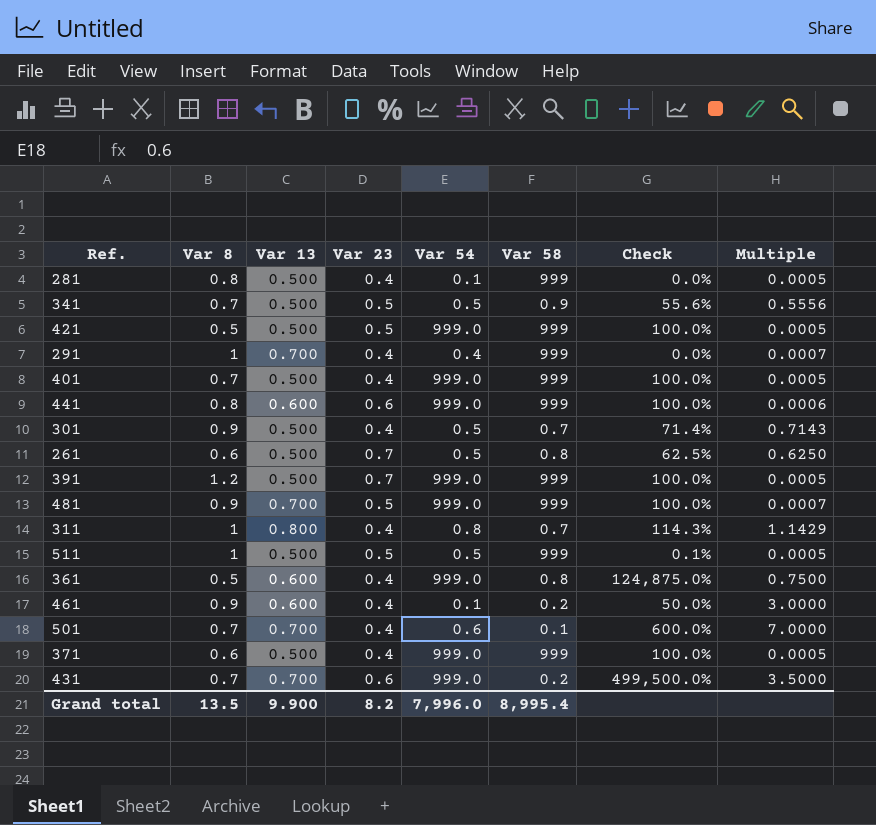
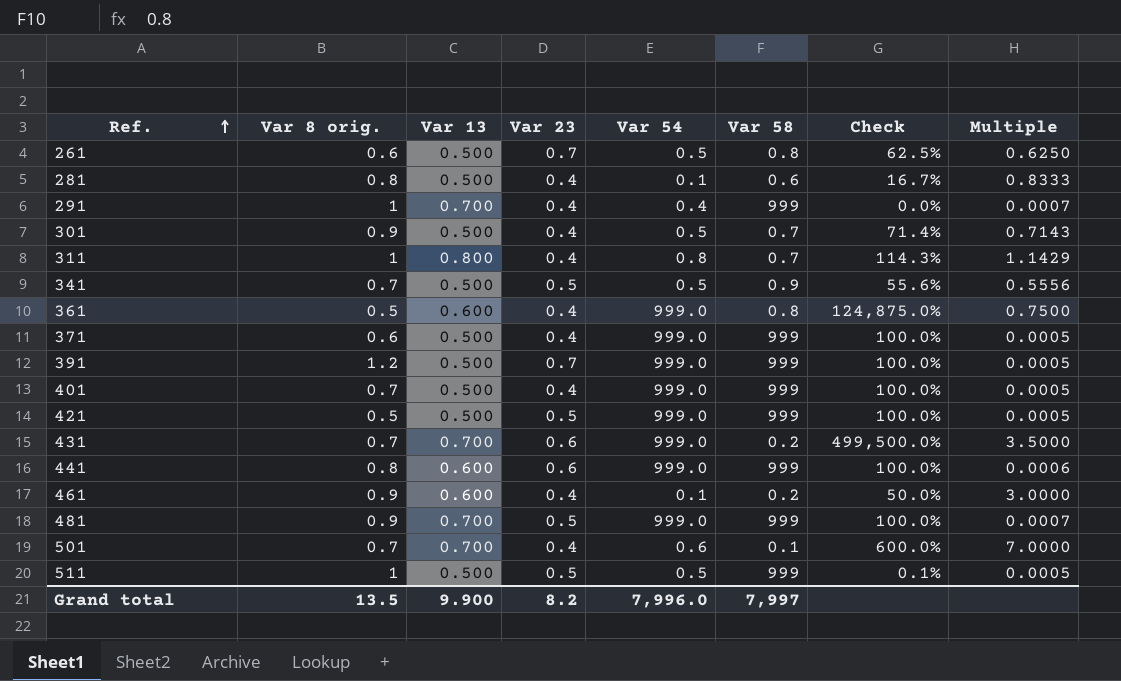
row order: none -> Ref. ascending
column name: Var 8 -> Var 8 orig.
281 | Var 58: 999 -> 0.6
281 | Check: 0.0% -> 16.7%
281 | Multiple: 0.0005 -> 0.8333
Grand total | Var 58: 8,995.4 -> 7,997

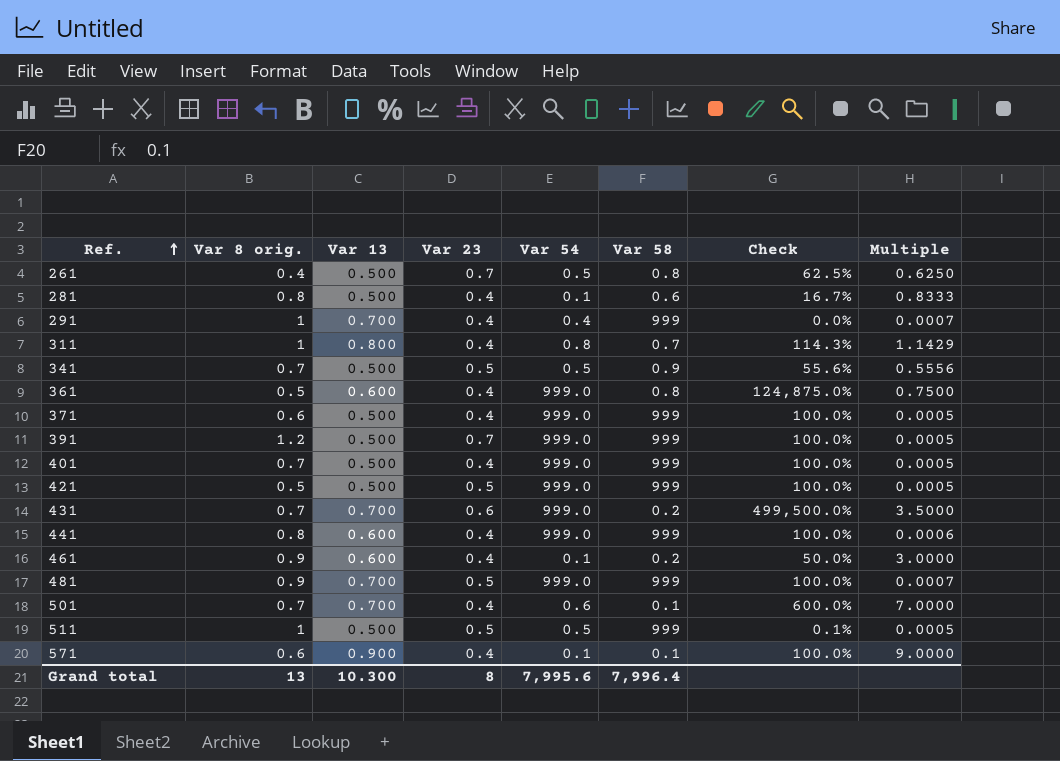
row 301: 0.9 | 0.500 | 0.4 | 0.5 | 0.7 | 71.4% | 0.7143 -> none
261 | Var 8 orig.: 0.6 -> 0.4
441 | Var 23: 0.6 -> 0.4
row 571: none -> 0.6 | 0.900 | 0.4 | 0.1 | 0.1 | 100.0% | 9.0000
Grand total | Var 8 orig.: 13.5 -> 13
Grand total | Var 13: 9.900 -> 10.300
Grand total | Var 23: 8.2 -> 8
Grand total | Var 54: 7,996.0 -> 7,995.6
Grand total | Var 58: 7,997 -> 7,996.4

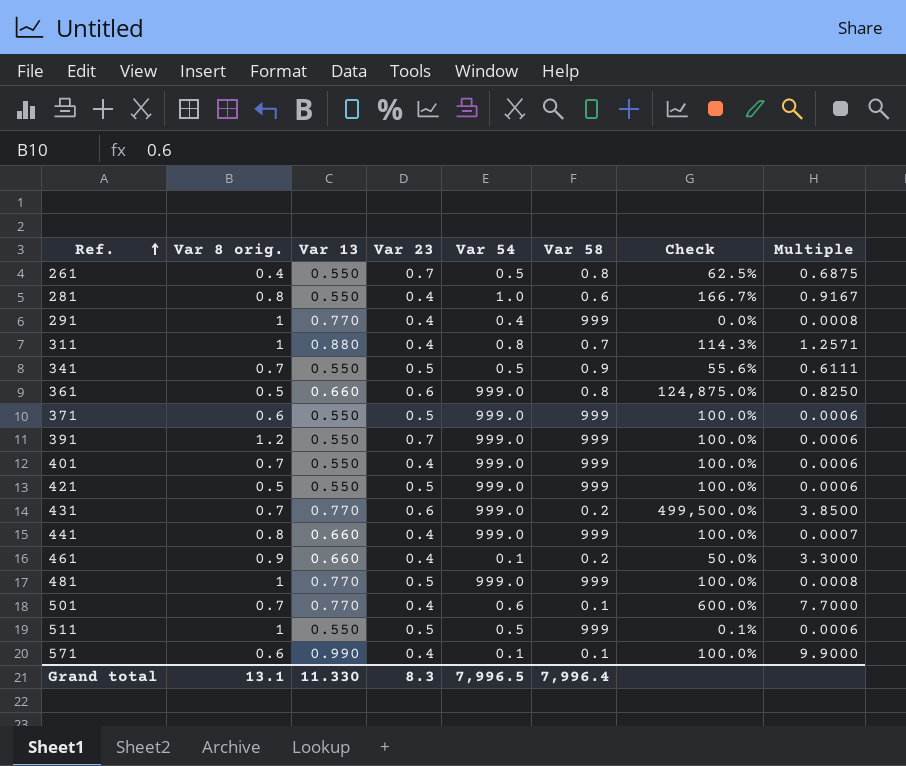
261 | Var 13: 0.500 -> 0.550
261 | Multiple: 0.6250 -> 0.6875
281 | Var 13: 0.500 -> 0.550
281 | Var 54: 0.1 -> 1.0
281 | Check: 16.7% -> 166.7%
281 | Multiple: 0.8333 -> 0.9167
291 | Var 13: 0.700 -> 0.770
291 | Multiple: 0.0007 -> 0.0008
311 | Var 13: 0.800 -> 0.880
311 | Multiple: 1.1429 -> 1.2571
341 | Var 13: 0.500 -> 0.550
341 | Multiple: 0.5556 -> 0.6111
361 | Var 13: 0.600 -> 0.660
361 | Var 23: 0.4 -> 0.6
361 | Multiple: 0.7500 -> 0.8250
371 | Var 13: 0.500 -> 0.550
371 | Var 23: 0.4 -> 0.5
371 | Multiple: 0.0005 -> 0.0006
391 | Var 13: 0.500 -> 0.550
391 | Multiple: 0.0005 -> 0.0006
401 | Var 13: 0.500 -> 0.550
401 | Multiple: 0.0005 -> 0.0006
421 | Var 13: 0.500 -> 0.550
421 | Multiple: 0.0005 -> 0.0006
431 | Var 13: 0.700 -> 0.770
431 | Multiple: 3.5000 -> 3.8500
441 | Var 13: 0.600 -> 0.660
441 | Multiple: 0.0006 -> 0.0007
461 | Var 13: 0.600 -> 0.660
461 | Multiple: 3.0000 -> 3.3000
481 | Var 8 orig.: 0.9 -> 1
481 | Var 13: 0.700 -> 0.770
481 | Multiple: 0.0007 -> 0.0008
501 | Var 13: 0.700 -> 0.770
501 | Multiple: 7.0000 -> 7.7000
511 | Var 13: 0.500 -> 0.550
511 | Multiple: 0.0005 -> 0.0006
571 | Var 13: 0.900 -> 0.990
571 | Multiple: 9.0000 -> 9.9000
Grand total | Var 8 orig.: 13 -> 13.1
Grand total | Var 13: 10.300 -> 11.330
Grand total | Var 23: 8 -> 8.3
Grand total | Var 54: 7,995.6 -> 7,996.5

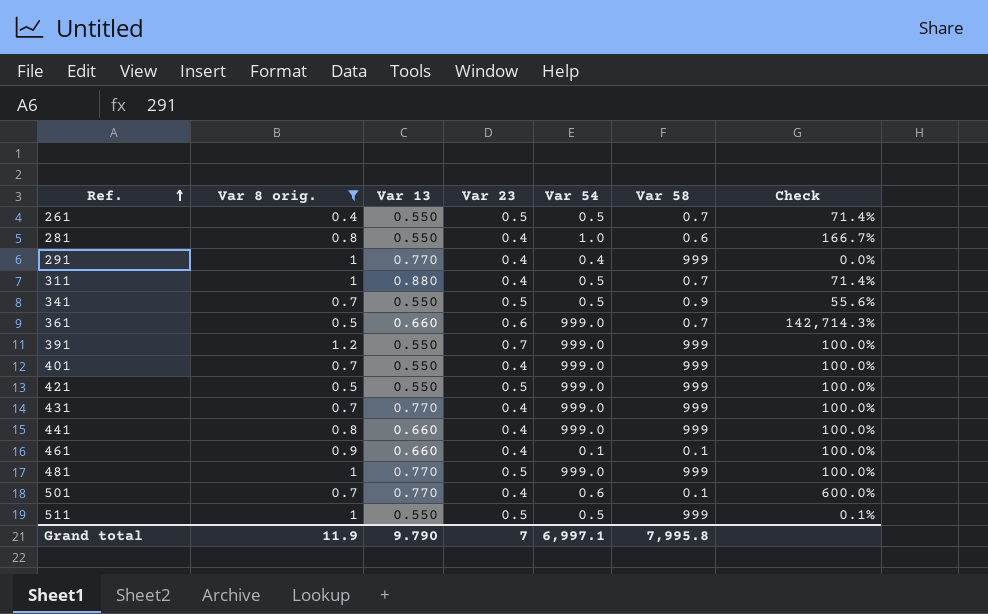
filter: none -> Var 8 orig. != 0.6
column Multiple | formula: [Var 13] / [Var 58] -> none
261 | Var 23: 0.7 -> 0.5
261 | Var 58: 0.8 -> 0.7
261 | Check: 62.5% -> 71.4%
311 | Var 54: 0.8 -> 0.5
311 | Check: 114.3% -> 71.4%
361 | Var 58: 0.8 -> 0.7
361 | Check: 124,875.0% -> 142,714.3%
431 | Var 23: 0.6 -> 0.4
431 | Var 58: 0.2 -> 999
431 | Check: 499,500.0% -> 100.0%
461 | Var 58: 0.2 -> 0.1
461 | Check: 50.0% -> 100.0%
Grand total | Var 8 orig.: 13.1 -> 11.9
Grand total | Var 13: 11.330 -> 9.790
Grand total | Var 23: 8.3 -> 7
Grand total | Var 54: 7,996.5 -> 6,997.1
Grand total | Var 58: 7,996.4 -> 7,995.8

